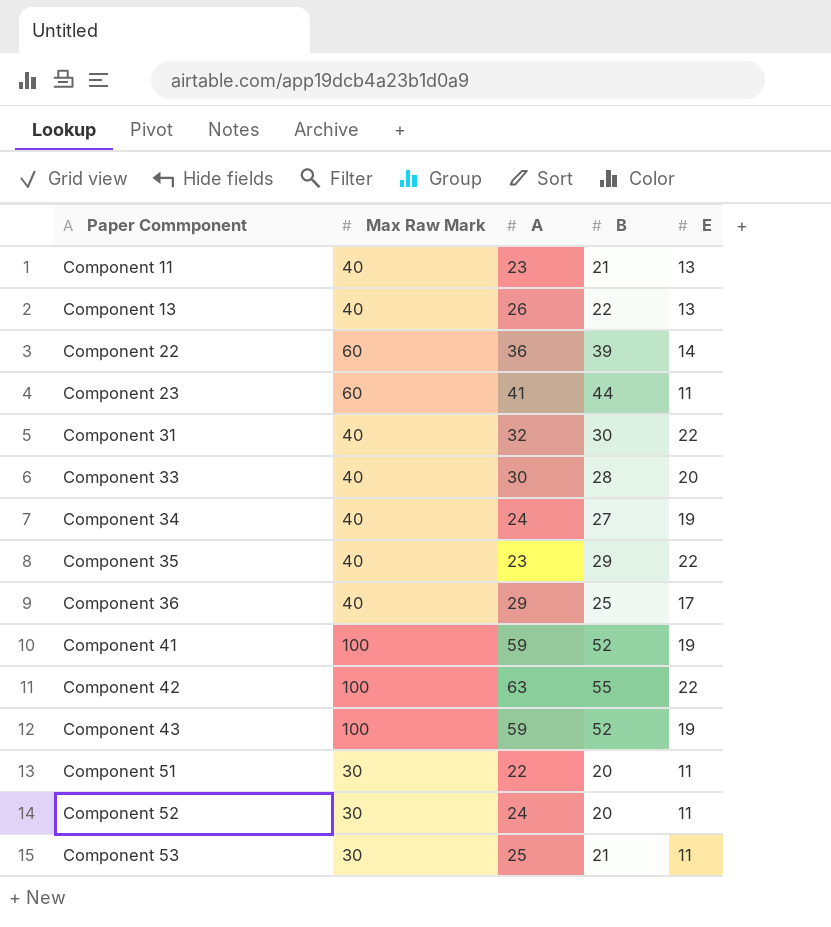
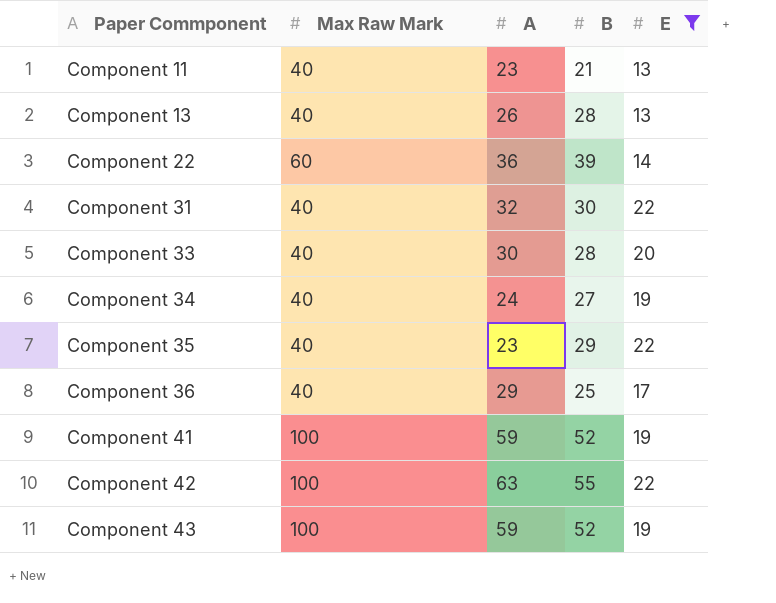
filter: none -> E != 11
Component 13 | B: 22 -> 28

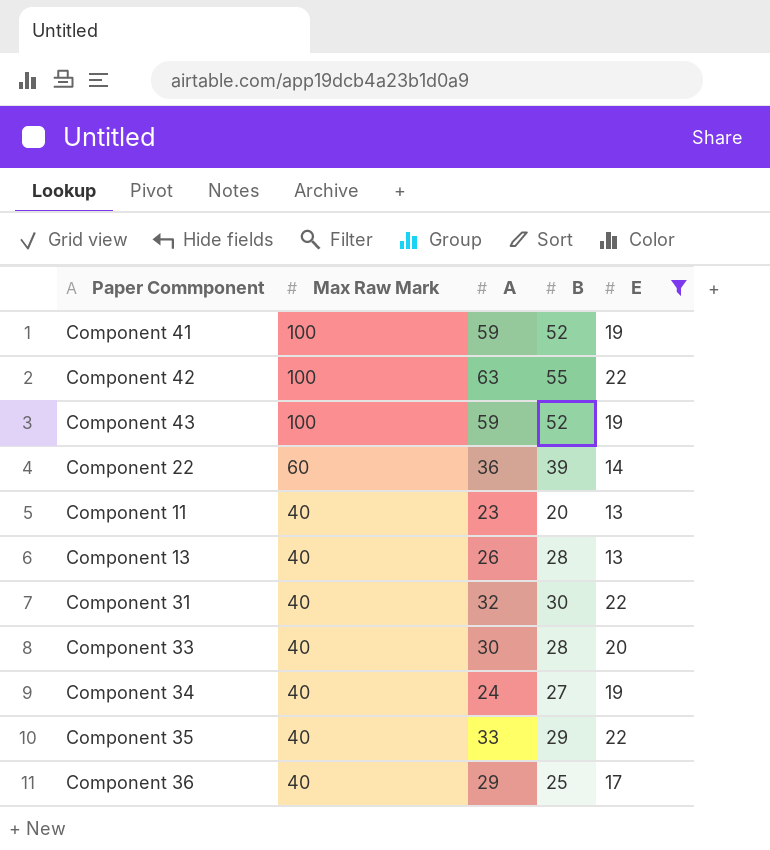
row order: Paper Commponent ascending -> Max Raw Mark descending
Component 11 | B: 21 -> 20
Component 35 | A: 23 -> 33

